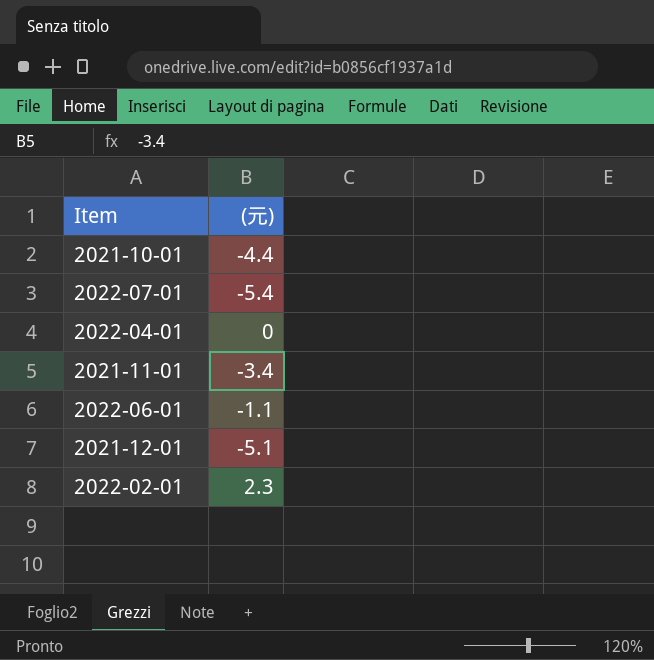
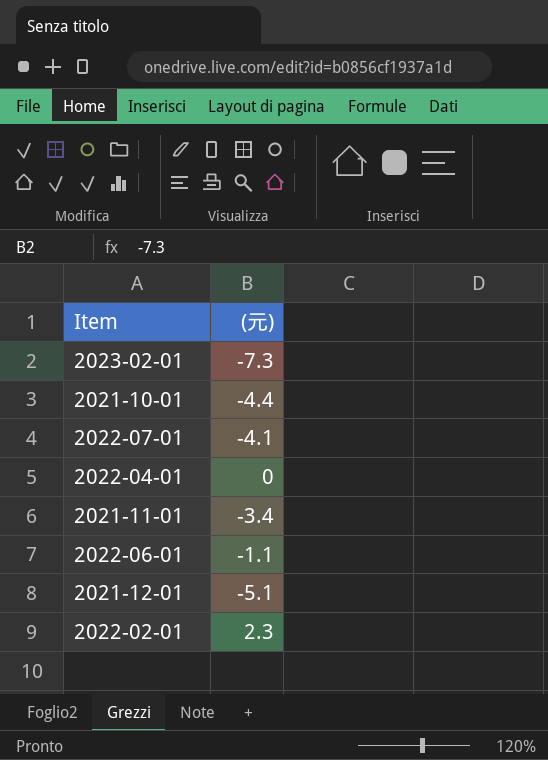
row 2023-02-01: none -> -7.3
2022-07-01 | (元): -5.4 -> -4.1

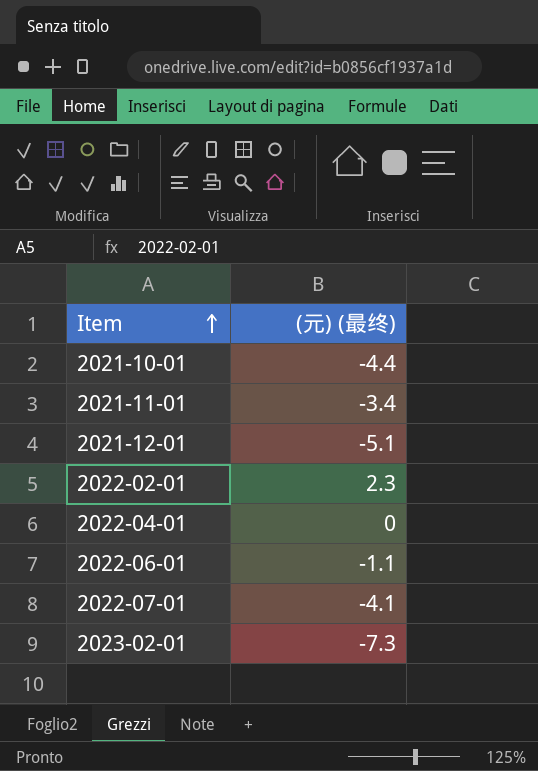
row order: none -> Item ascending
column name: (元) -> (元) (最终)

